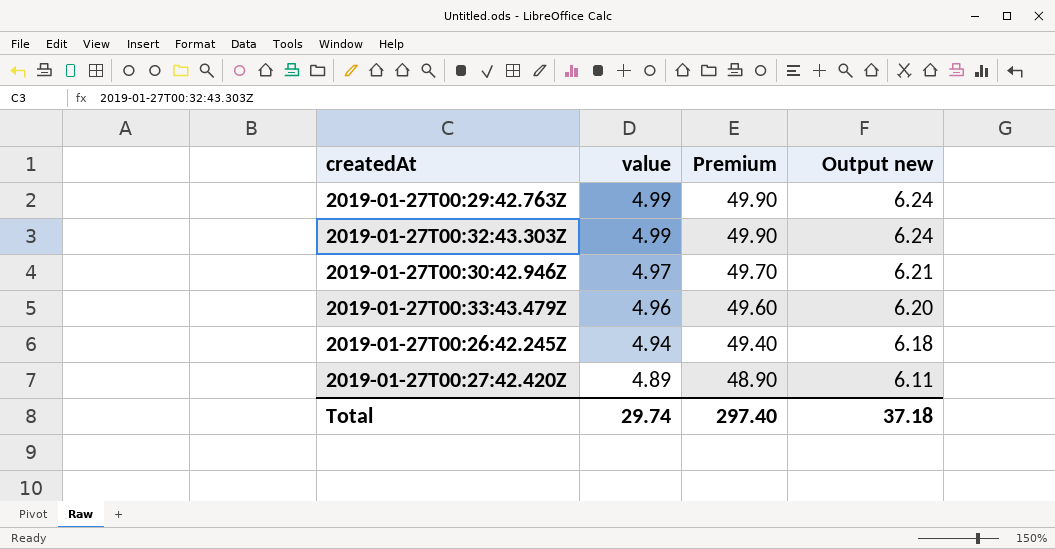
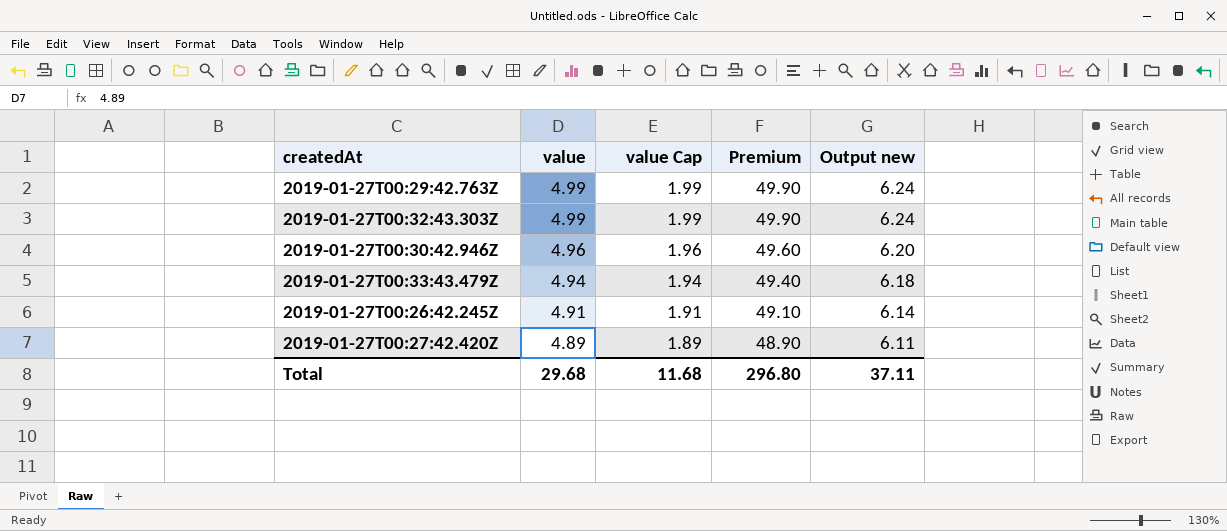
column value Cap | formula: none -> [value] - 3
2019-01-27T00:30:42.946Z | value: 4.97 -> 4.96
2019-01-27T00:30:42.946Z | Premium: 49.70 -> 49.60
2019-01-27T00:30:42.946Z | Output new: 6.21 -> 6.20
2019-01-27T00:33:43.479Z | value: 4.96 -> 4.94
2019-01-27T00:33:43.479Z | Premium: 49.60 -> 49.40
2019-01-27T00:33:43.479Z | Output new: 6.20 -> 6.18
2019-01-27T00:26:42.245Z | value: 4.94 -> 4.91
2019-01-27T00:26:42.245Z | Premium: 49.40 -> 49.10
2019-01-27T00:26:42.245Z | Output new: 6.18 -> 6.14
Total | value: 29.74 -> 29.68
Total | Premium: 297.40 -> 296.80
Total | Output new: 37.18 -> 37.11

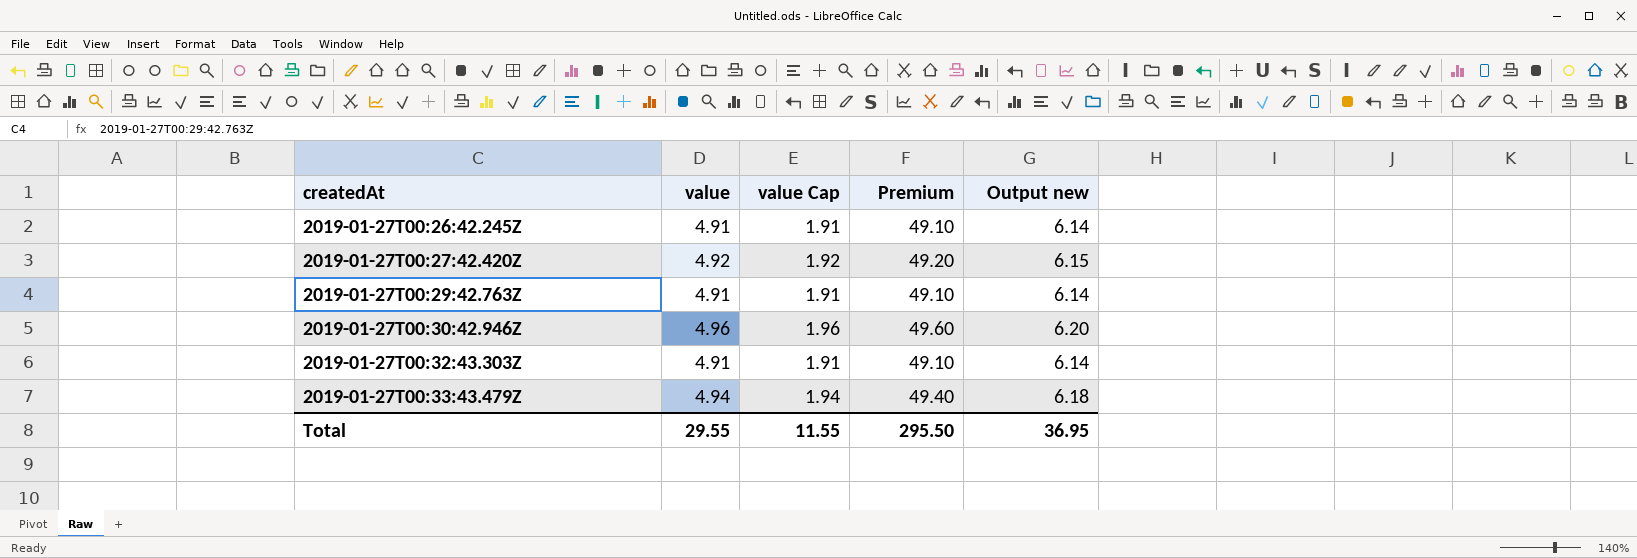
row order: value descending -> createdAt ascending
2019-01-27T00:27:42.420Z | value: 4.89 -> 4.92
2019-01-27T00:27:42.420Z | value Cap: 1.89 -> 1.92
2019-01-27T00:27:42.420Z | Premium: 48.90 -> 49.20
2019-01-27T00:27:42.420Z | Output new: 6.11 -> 6.15
2019-01-27T00:29:42.763Z | value: 4.99 -> 4.91
2019-01-27T00:29:42.763Z | value Cap: 1.99 -> 1.91
2019-01-27T00:29:42.763Z | Premium: 49.90 -> 49.10
2019-01-27T00:29:42.763Z | Output new: 6.24 -> 6.14
2019-01-27T00:32:43.303Z | value: 4.99 -> 4.91
2019-01-27T00:32:43.303Z | value Cap: 1.99 -> 1.91
2019-01-27T00:32:43.303Z | Premium: 49.90 -> 49.10
2019-01-27T00:32:43.303Z | Output new: 6.24 -> 6.14
Total | value: 29.68 -> 29.55
Total | value Cap: 11.68 -> 11.55
Total | Premium: 296.80 -> 295.50
Total | Output new: 37.11 -> 36.95

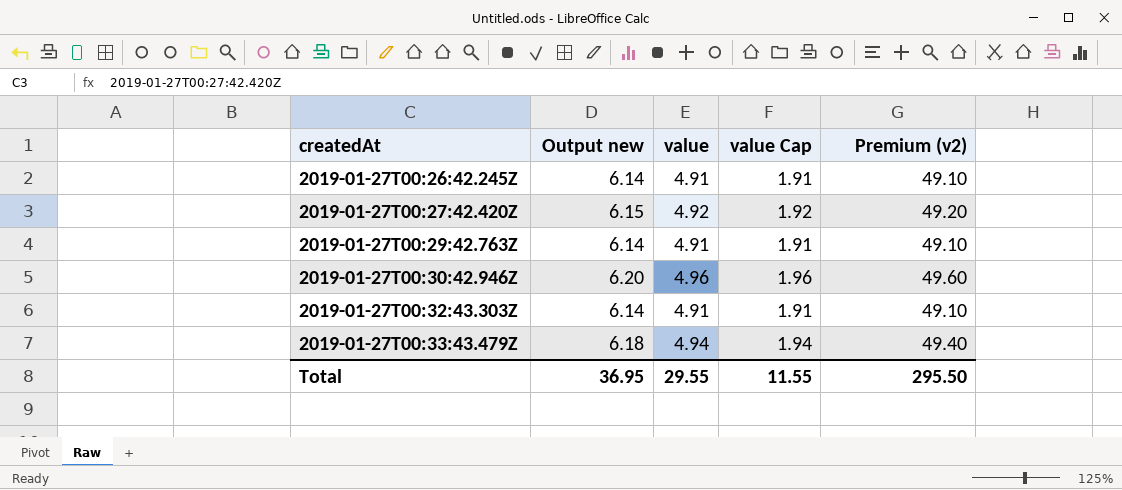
column Output new | position: 5 -> 2
column name: Premium -> Premium (v2)

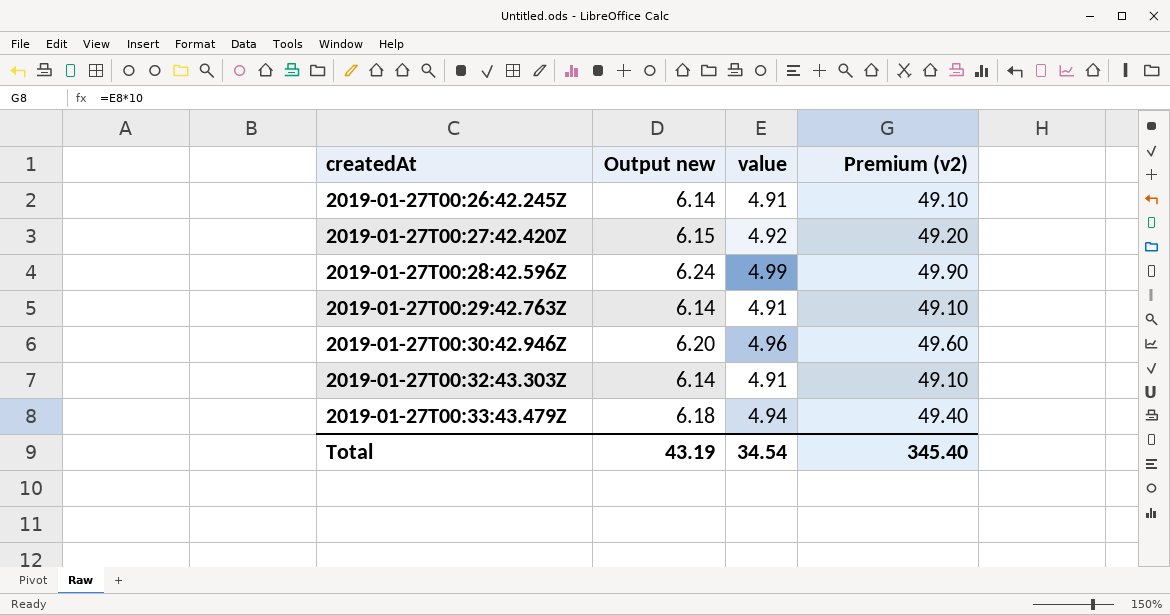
column value Cap | formula: [value] - 3 -> none
row 2019-01-27T00:28:42.596Z: none -> 6.24 | 4.99 | 49.90
Total | Output new: 36.95 -> 43.19
Total | value: 29.55 -> 34.54
Total | Premium (v2): 295.50 -> 345.40

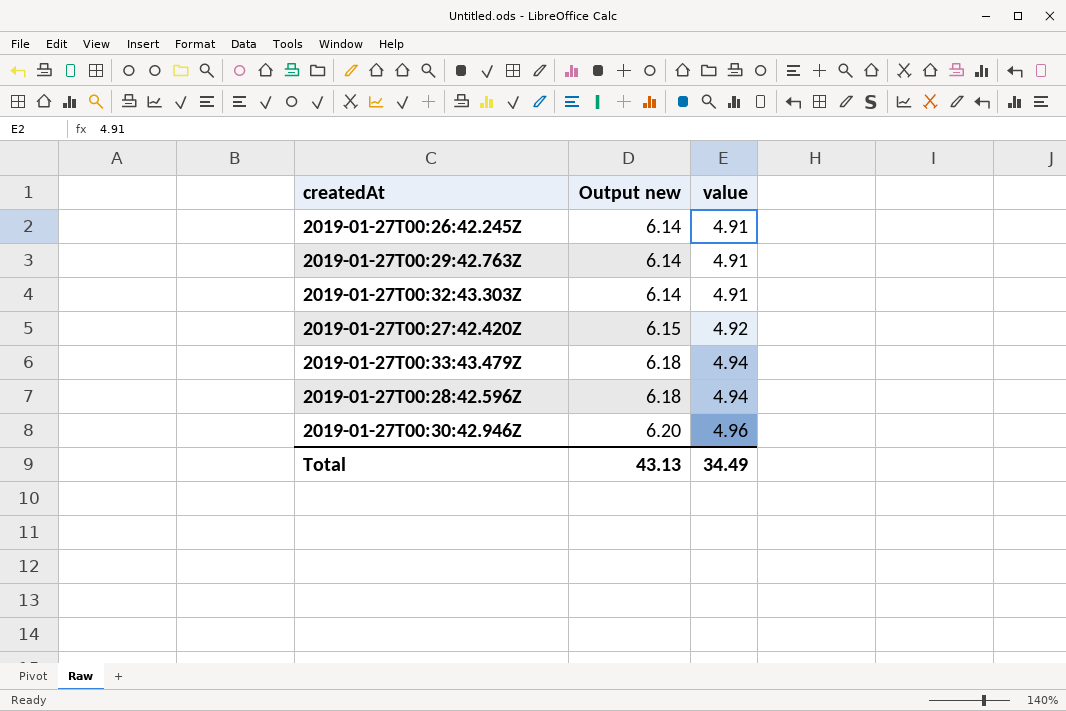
row order: createdAt ascending -> Output new ascending
column Premium (v2) | formula: [value] * 10 -> none
2019-01-27T00:28:42.596Z | Output new: 6.24 -> 6.18
2019-01-27T00:28:42.596Z | value: 4.99 -> 4.94
Total | Output new: 43.19 -> 43.13
Total | value: 34.54 -> 34.49

